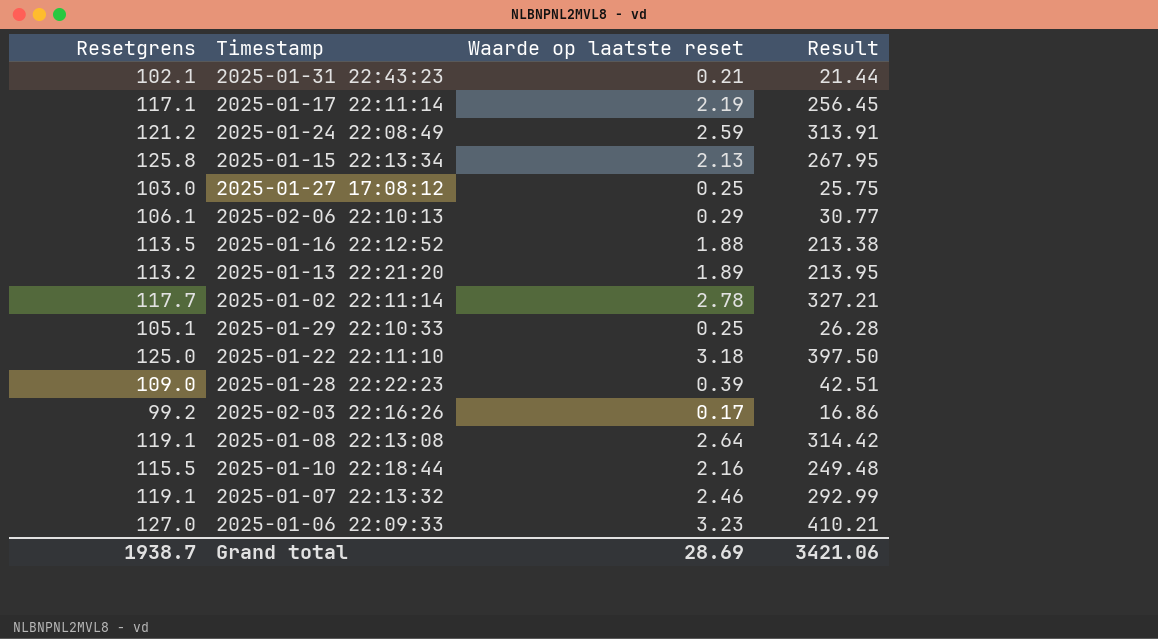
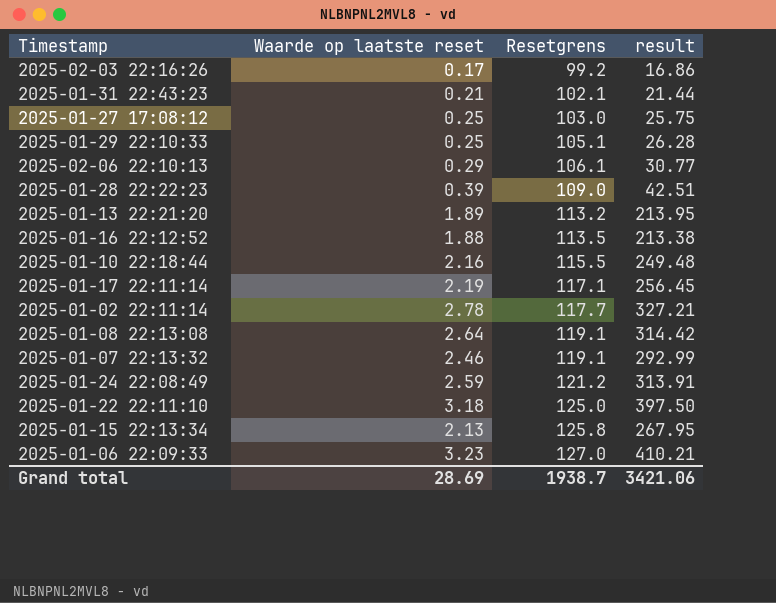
row order: none -> Resetgrens ascending
column Resetgrens | position: 1 -> 3
column name: Result -> result

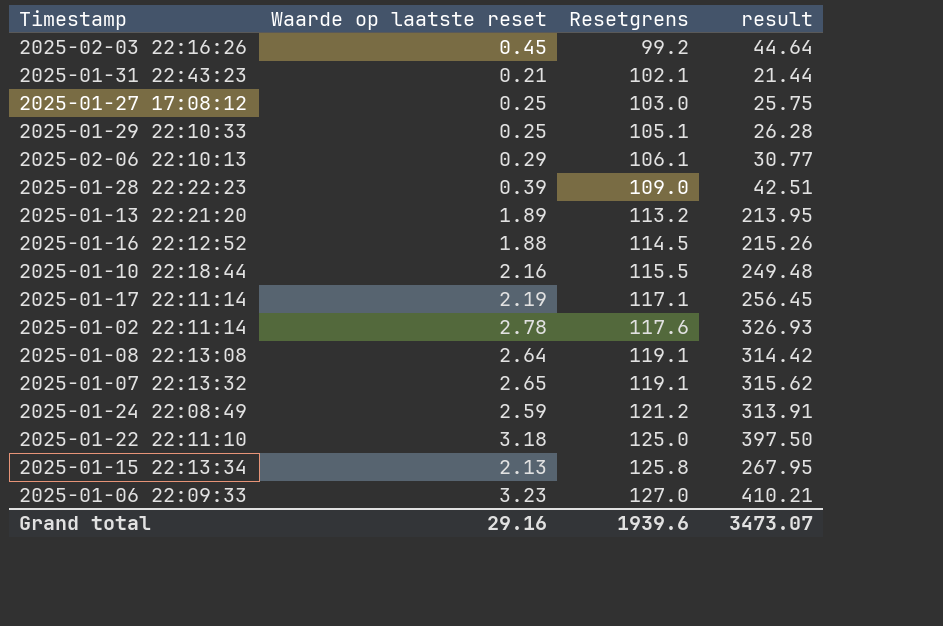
2025-02-03 22:16:26 | Waarde op laatste reset: 0.17 -> 0.45
2025-02-03 22:16:26 | result: 16.86 -> 44.64
2025-01-16 22:12:52 | Resetgrens: 113.5 -> 114.5
2025-01-16 22:12:52 | result: 213.38 -> 215.26
2025-01-02 22:11:14 | Resetgrens: 117.7 -> 117.6
2025-01-02 22:11:14 | result: 327.21 -> 326.93
2025-01-07 22:13:32 | Waarde op laatste reset: 2.46 -> 2.65
2025-01-07 22:13:32 | result: 292.99 -> 315.62
Grand total | Waarde op laatste reset: 28.69 -> 29.16
Grand total | Resetgrens: 1938.7 -> 1939.6
Grand total | result: 3421.06 -> 3473.07

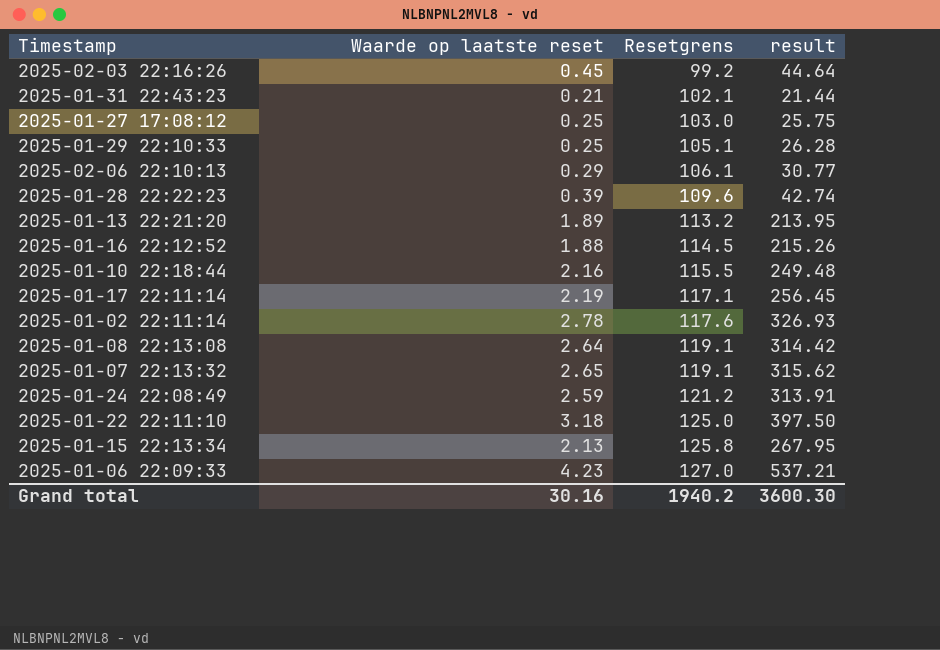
2025-01-28 22:22:23 | Resetgrens: 109.0 -> 109.6
2025-01-28 22:22:23 | result: 42.51 -> 42.74
2025-01-06 22:09:33 | Waarde op laatste reset: 3.23 -> 4.23
2025-01-06 22:09:33 | result: 410.21 -> 537.21
Grand total | Waarde op laatste reset: 29.16 -> 30.16
Grand total | Resetgrens: 1939.6 -> 1940.2
Grand total | result: 3473.07 -> 3600.30

